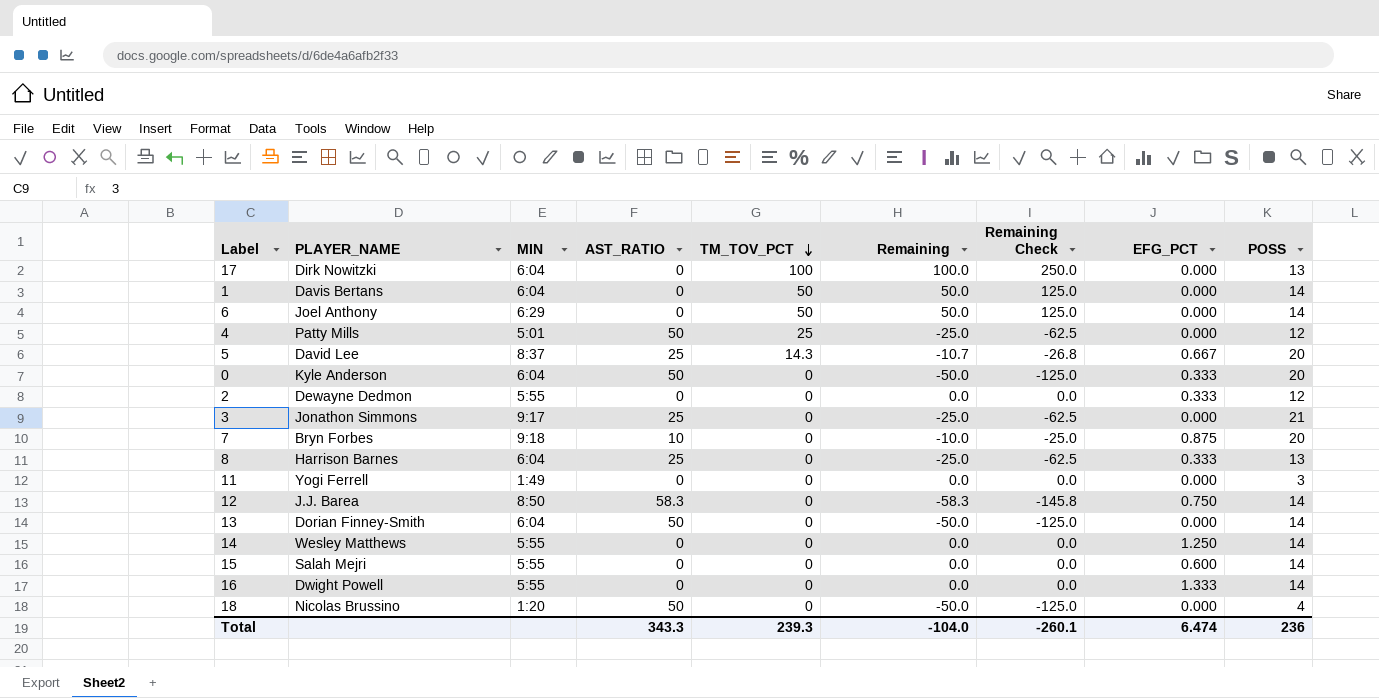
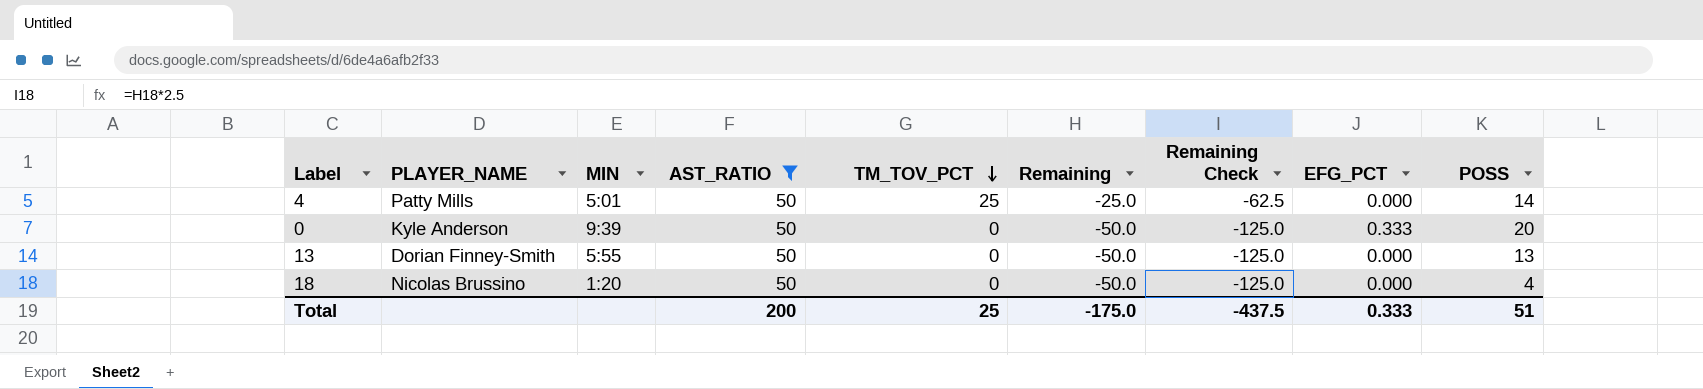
filter: none -> AST_RATIO = 50
4 | POSS: 12 -> 14
0 | MIN: 6:04 -> 9:39
13 | MIN: 6:04 -> 5:55
13 | POSS: 14 -> 13
Total | AST_RATIO: 343.3 -> 200
Total | TM_TOV_PCT: 239.3 -> 25
Total | Remaining: -104.0 -> -175.0
Total | Remaining Check: -260.1 -> -437.5
Total | EFG_PCT: 6.474 -> 0.333
Total | POSS: 236 -> 51

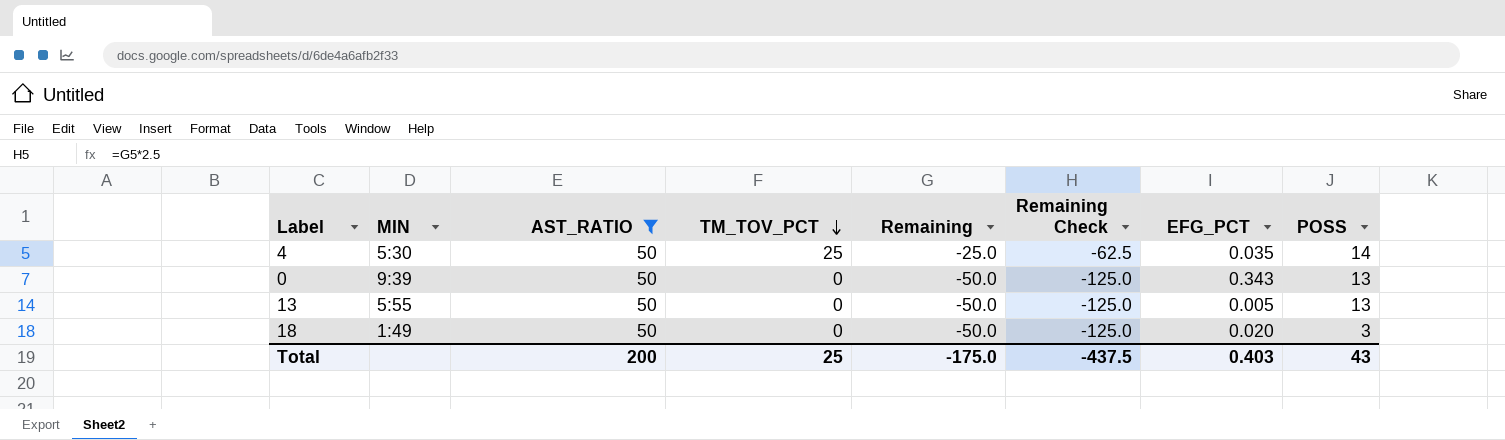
column PLAYER_NAME | position: 2 -> none
4 | MIN: 5:01 -> 5:30
4 | EFG_PCT: 0.000 -> 0.035
0 | EFG_PCT: 0.333 -> 0.343
0 | POSS: 20 -> 13
13 | EFG_PCT: 0.000 -> 0.005
18 | MIN: 1:20 -> 1:49
18 | EFG_PCT: 0.000 -> 0.020
18 | POSS: 4 -> 3
Total | EFG_PCT: 0.333 -> 0.403
Total | POSS: 51 -> 43

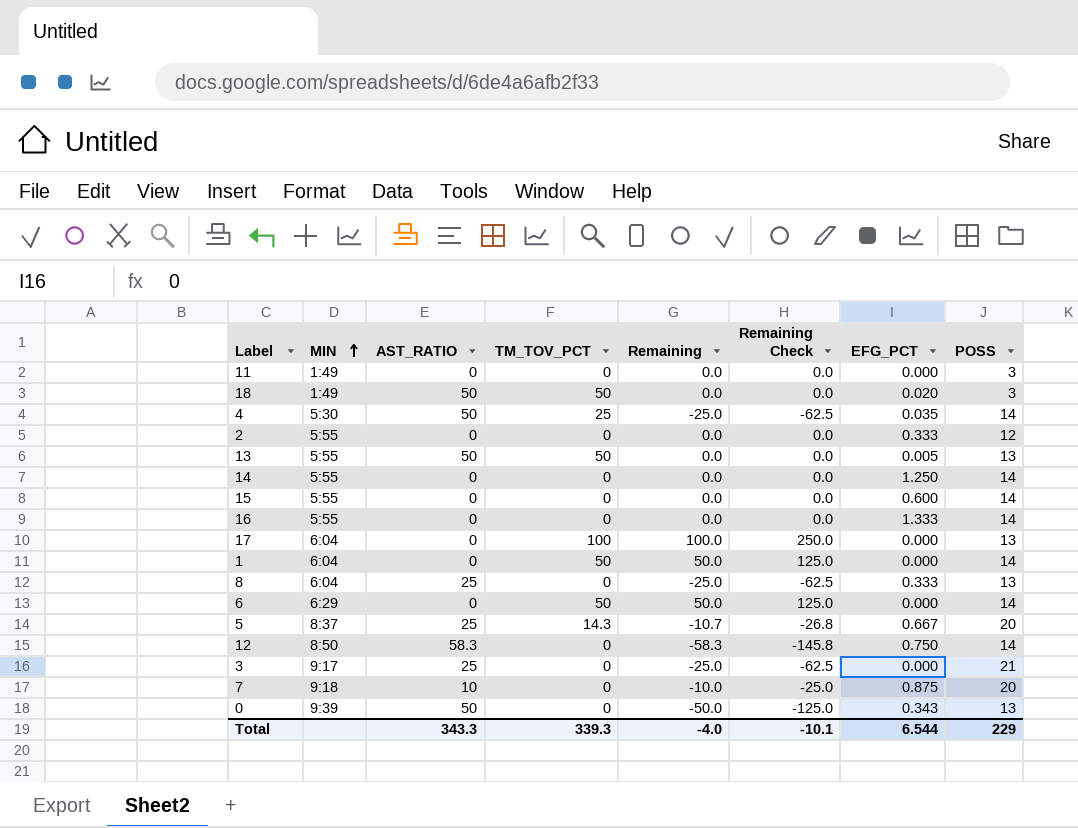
filter: AST_RATIO = 50 -> none
row order: TM_TOV_PCT descending -> MIN ascending
18 | TM_TOV_PCT: 0 -> 50
18 | Remaining: -50.0 -> 0.0
18 | Remaining Check: -125.0 -> 0.0
13 | TM_TOV_PCT: 0 -> 50
13 | Remaining: -50.0 -> 0.0
13 | Remaining Check: -125.0 -> 0.0
Total | AST_RATIO: 200 -> 343.3
Total | TM_TOV_PCT: 25 -> 339.3
Total | Remaining: -175.0 -> -4.0
Total | Remaining Check: -437.5 -> -10.1
Total | EFG_PCT: 0.403 -> 6.544
Total | POSS: 43 -> 229

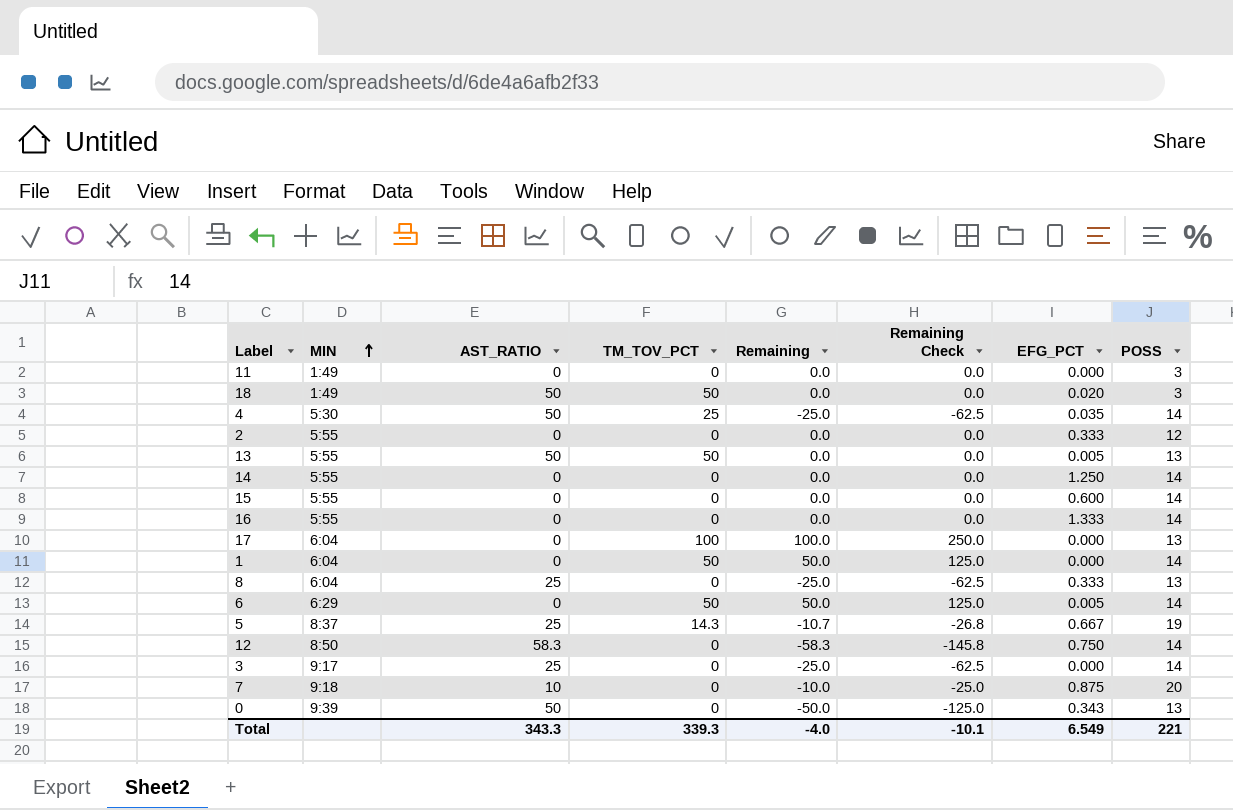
6 | EFG_PCT: 0.000 -> 0.005
5 | POSS: 20 -> 19
3 | POSS: 21 -> 14
Total | EFG_PCT: 6.544 -> 6.549
Total | POSS: 229 -> 221

